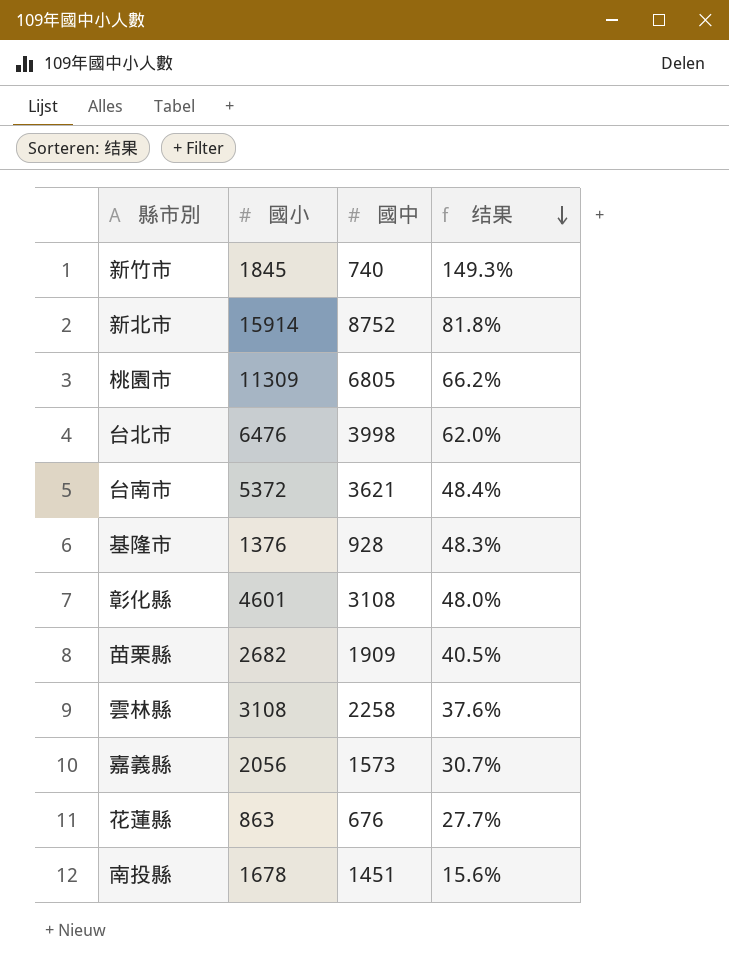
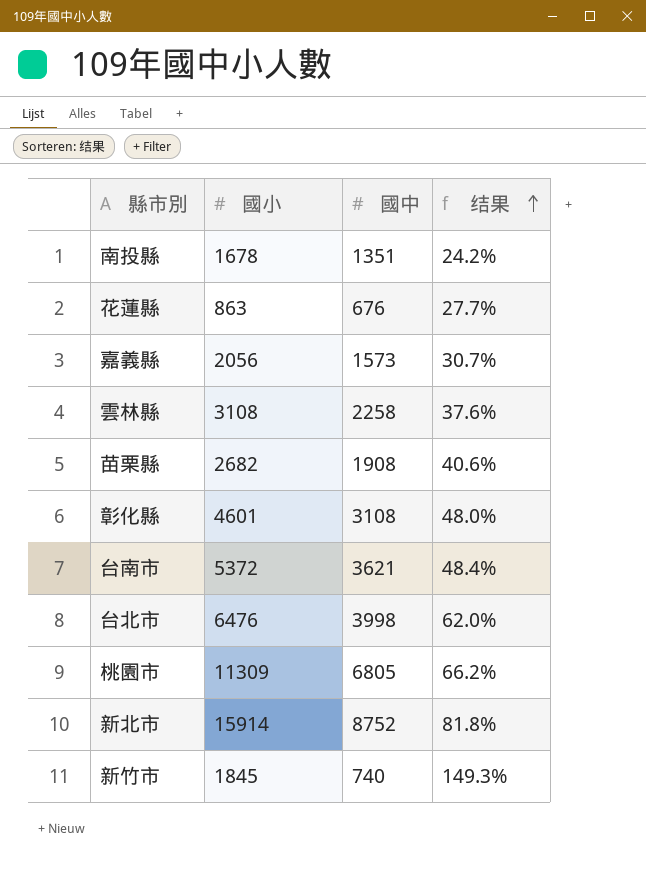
row order: 结果 descending -> 结果 ascending
row 基隆市: 1376 | 928 | 48.3% -> none
南投縣 | 國中: 1451 -> 1351
南投縣 | 结果: 15.6% -> 24.2%
苗栗縣 | 國中: 1909 -> 1908
苗栗縣 | 结果: 40.5% -> 40.6%

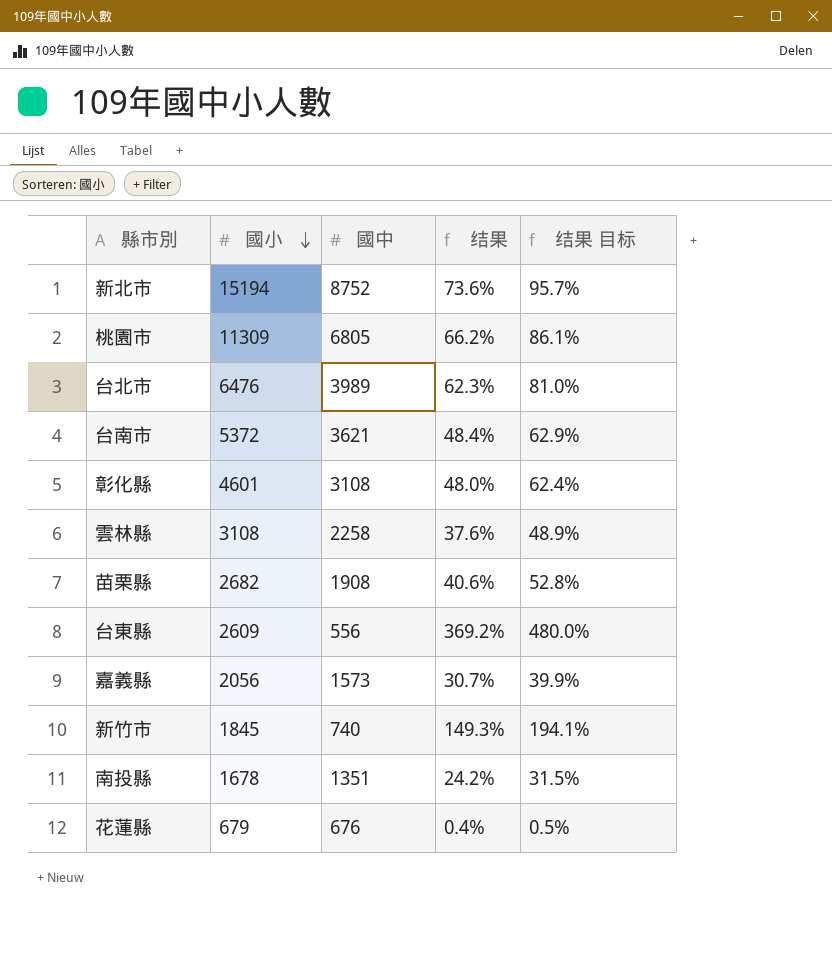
row order: 结果 ascending -> 國小 descending
column 结果 目标 | formula: none -> [结果] * 1.3
新北市 | 國小: 15914 -> 15194
新北市 | 结果: 81.8% -> 73.6%
台北市 | 國中: 3998 -> 3989
台北市 | 结果: 62.0% -> 62.3%
row 台東縣: none -> 2609 | 556 | 369.2% | 480.0%
花蓮縣 | 國小: 863 -> 679
花蓮縣 | 结果: 27.7% -> 0.4%

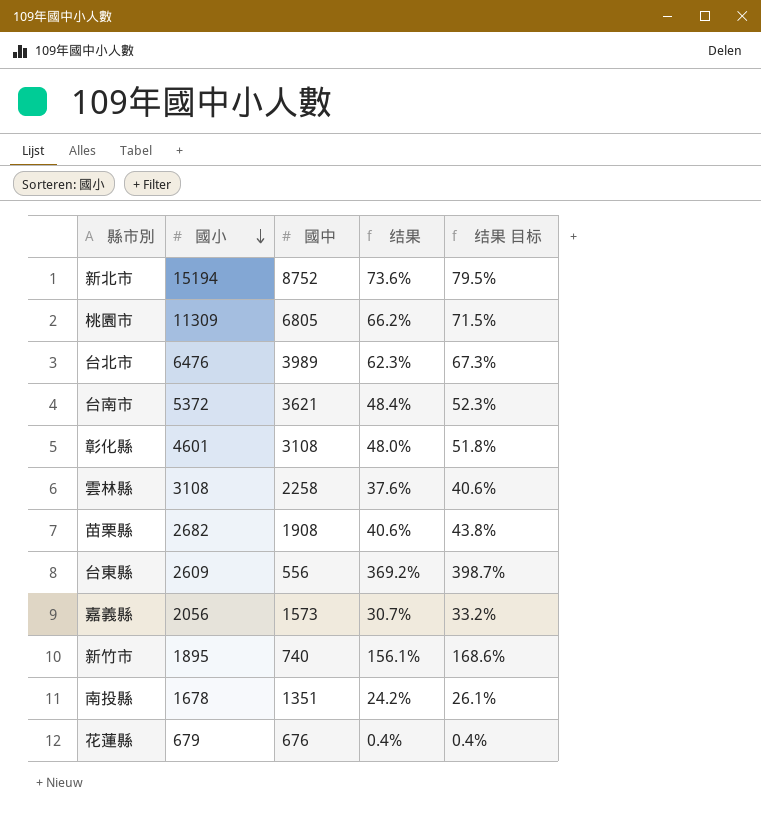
column 结果 目标 | formula: [结果] * 1.3 -> [结果] * 1.08
新竹市 | 國小: 1845 -> 1895
新竹市 | 结果: 149.3% -> 156.1%

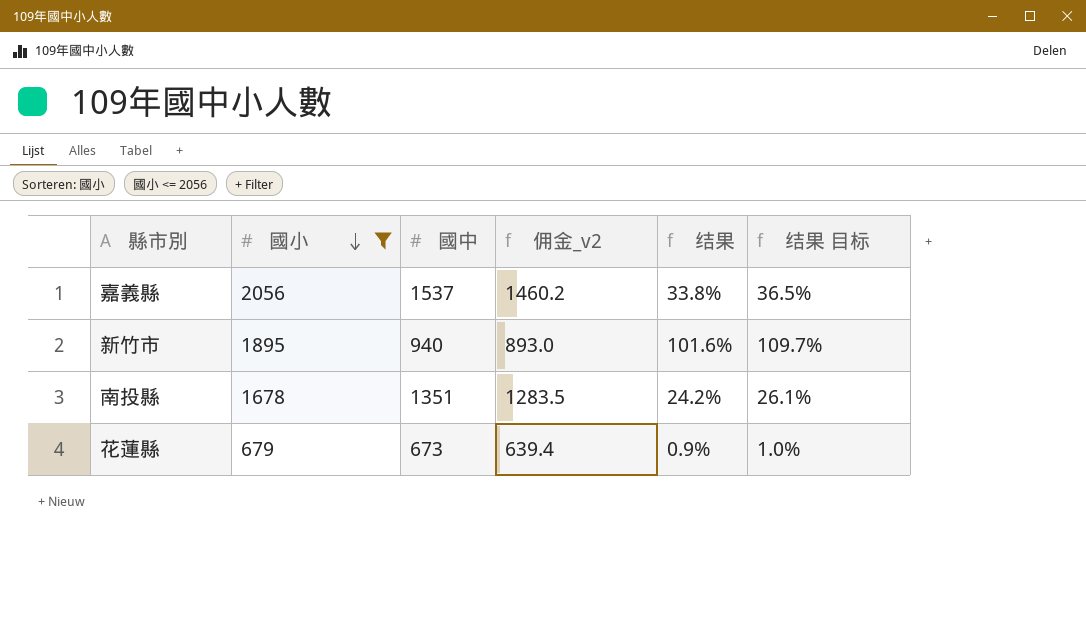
filter: none -> 國小 <= 2056
column 佣金_v2 | formula: none -> [國中] * 0.95
嘉義縣 | 國中: 1573 -> 1537
嘉義縣 | 结果: 30.7% -> 33.8%
嘉義縣 | 结果 目标: 33.2% -> 36.5%
新竹市 | 國中: 740 -> 940
新竹市 | 结果: 156.1% -> 101.6%
新竹市 | 结果 目标: 168.6% -> 109.7%
花蓮縣 | 國中: 676 -> 673
花蓮縣 | 结果: 0.4% -> 0.9%
花蓮縣 | 结果 目标: 0.4% -> 1.0%

